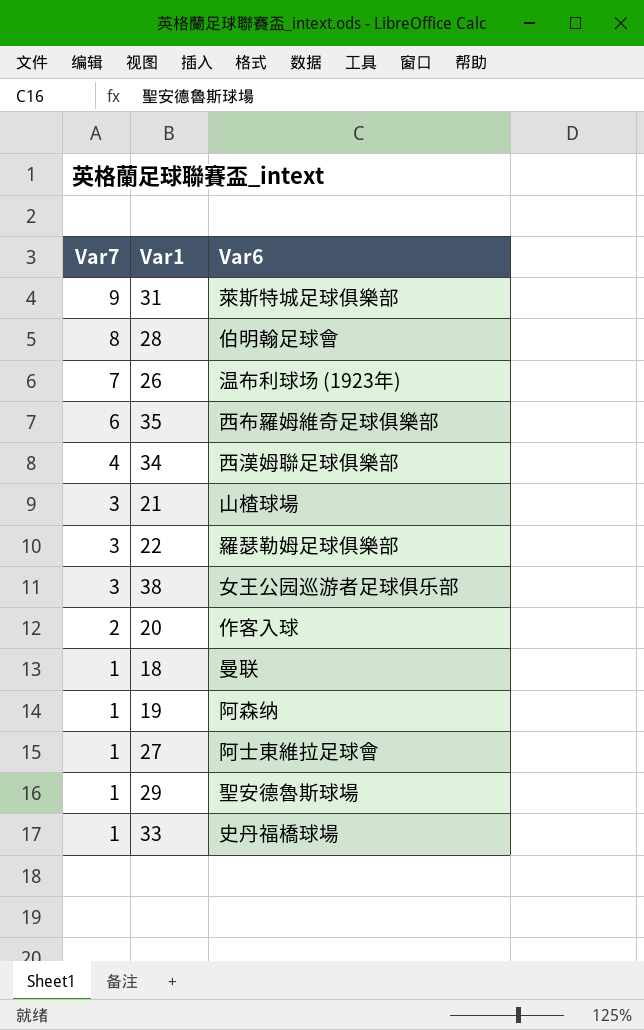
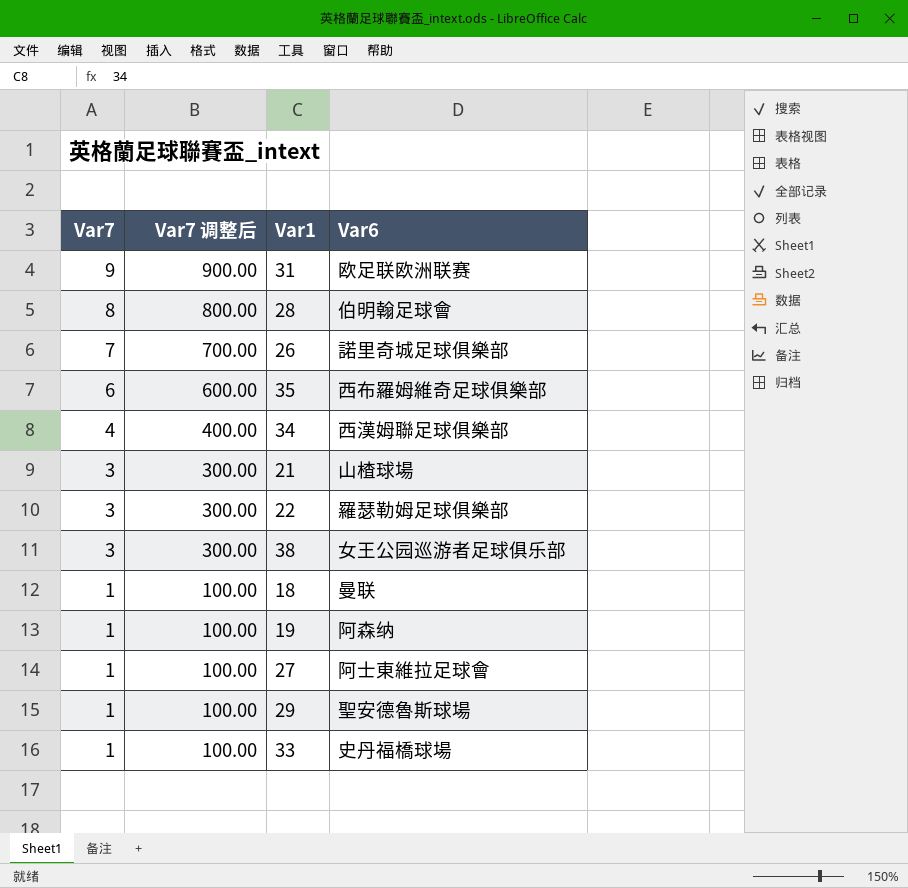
column Var7 调整后 | formula: none -> [Var7] * 100
row 20: 2 | 作客入球 -> none
31 | Var6: 萊斯特城足球俱樂部 -> 欧足联欧洲联赛
26 | Var6: 温布利球场 (1923年) -> 諾里奇城足球俱樂部

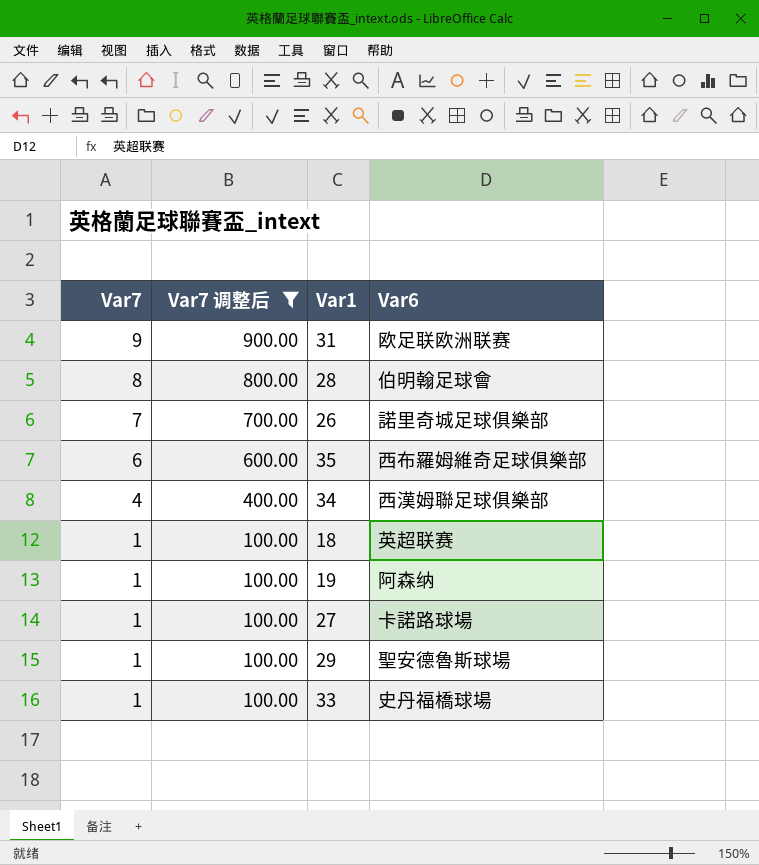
filter: none -> Var7 调整后 != 300.00
18 | Var6: 曼联 -> 英超联赛
27 | Var6: 阿士東維拉足球會 -> 卡諾路球場

